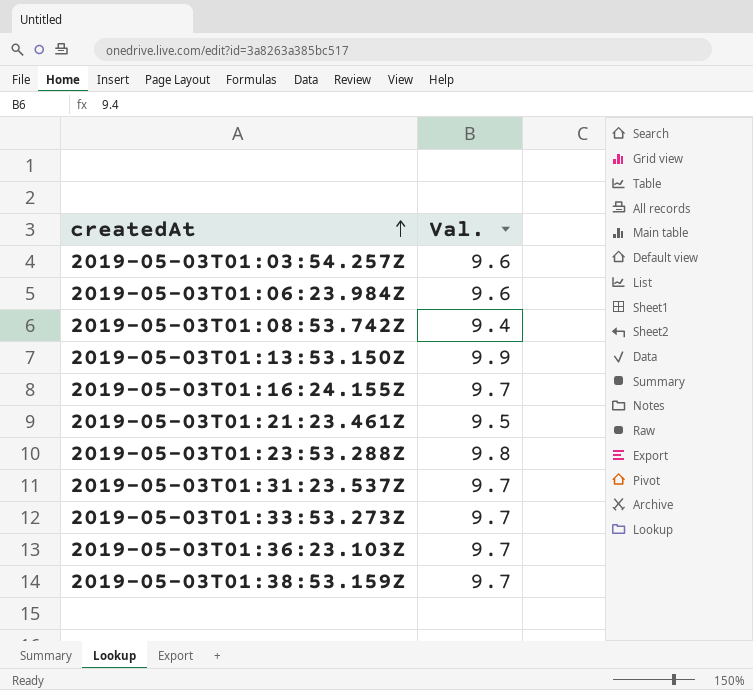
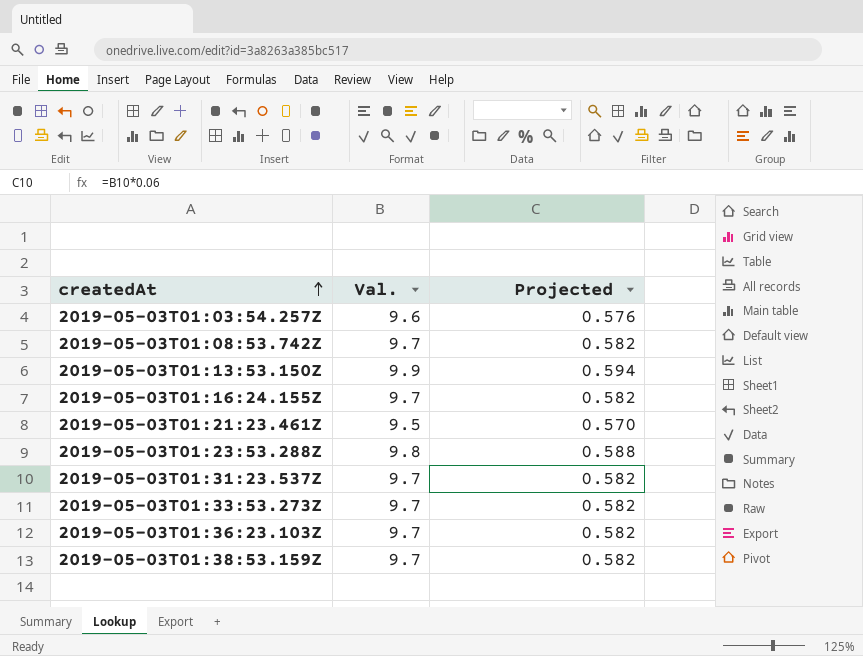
column Projected | formula: none -> [Val.] * 0.06
row 2019-05-03T01:06:23.984Z: 9.6 -> none
2019-05-03T01:08:53.742Z | Val.: 9.4 -> 9.7

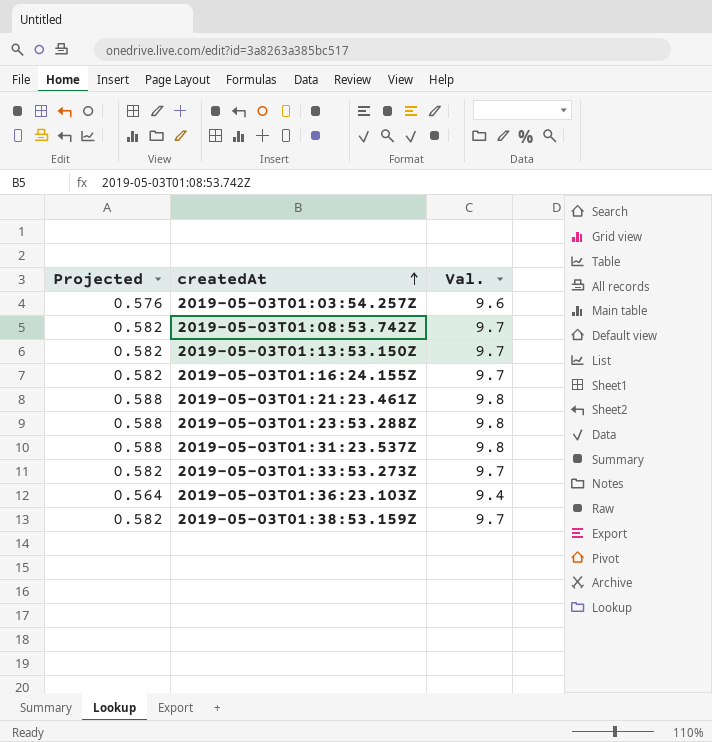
column Projected | position: 3 -> 1
2019-05-03T01:13:53.150Z | Projected: 0.594 -> 0.582
2019-05-03T01:13:53.150Z | Val.: 9.9 -> 9.7
2019-05-03T01:21:23.461Z | Projected: 0.570 -> 0.588
2019-05-03T01:21:23.461Z | Val.: 9.5 -> 9.8
2019-05-03T01:31:23.537Z | Projected: 0.582 -> 0.588
2019-05-03T01:31:23.537Z | Val.: 9.7 -> 9.8
2019-05-03T01:36:23.103Z | Projected: 0.582 -> 0.564
2019-05-03T01:36:23.103Z | Val.: 9.7 -> 9.4

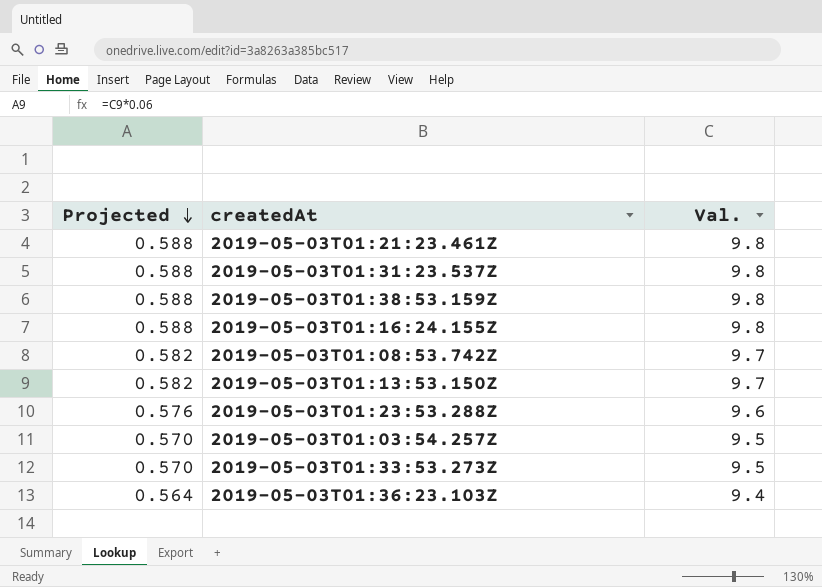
row order: createdAt ascending -> Projected descending
2019-05-03T01:38:53.159Z | Projected: 0.582 -> 0.588
2019-05-03T01:38:53.159Z | Val.: 9.7 -> 9.8
2019-05-03T01:16:24.155Z | Projected: 0.582 -> 0.588
2019-05-03T01:16:24.155Z | Val.: 9.7 -> 9.8
2019-05-03T01:23:53.288Z | Projected: 0.588 -> 0.576
2019-05-03T01:23:53.288Z | Val.: 9.8 -> 9.6
2019-05-03T01:03:54.257Z | Projected: 0.576 -> 0.570
2019-05-03T01:03:54.257Z | Val.: 9.6 -> 9.5
2019-05-03T01:33:53.273Z | Projected: 0.582 -> 0.570
2019-05-03T01:33:53.273Z | Val.: 9.7 -> 9.5

